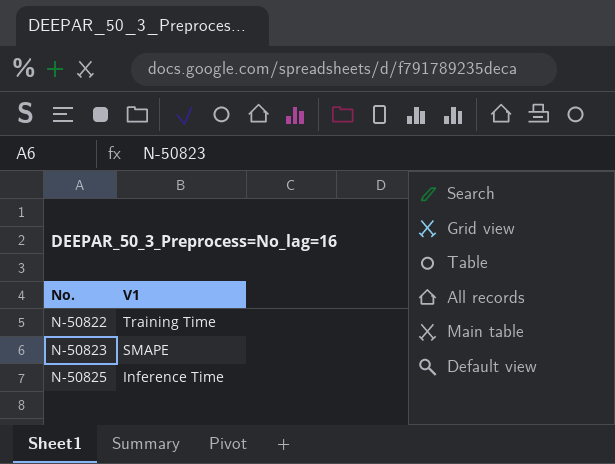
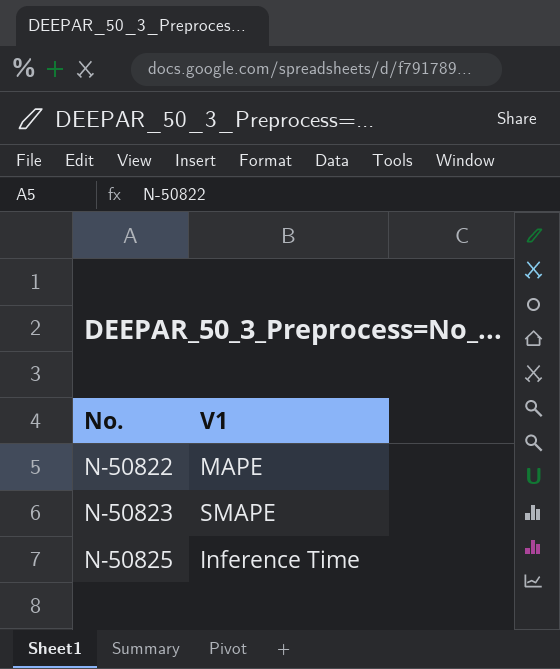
N-50822 | V1: Training Time -> MAPE

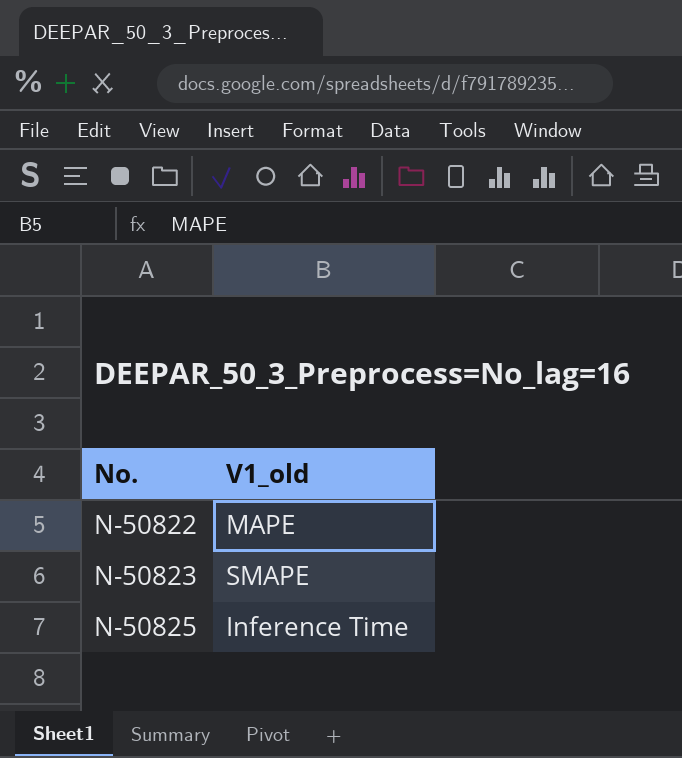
column name: V1 -> V1_old

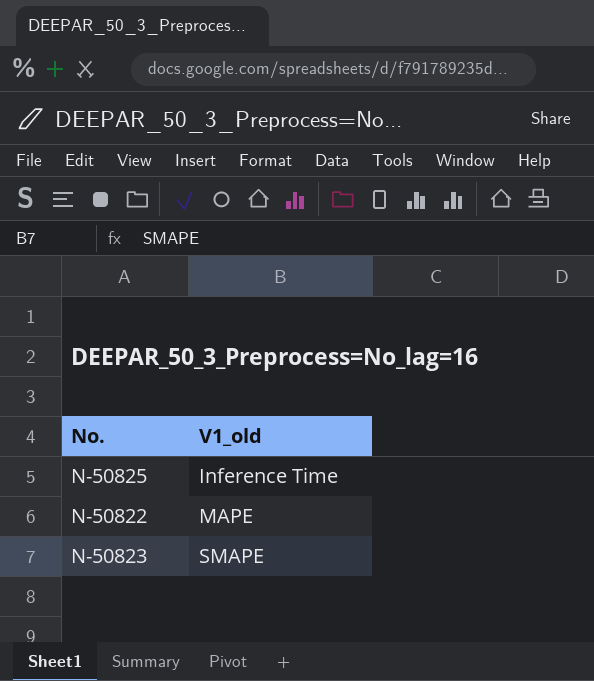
row order: No. ascending -> V1_old ascending

